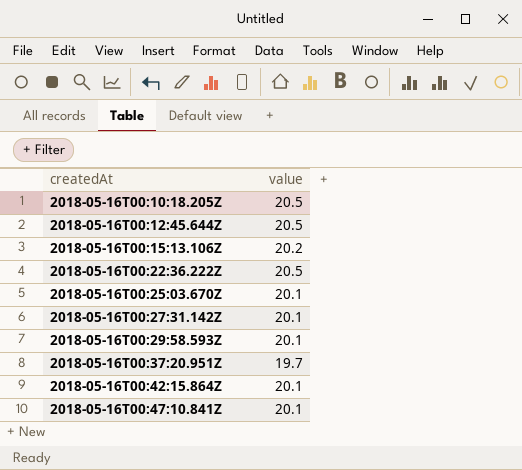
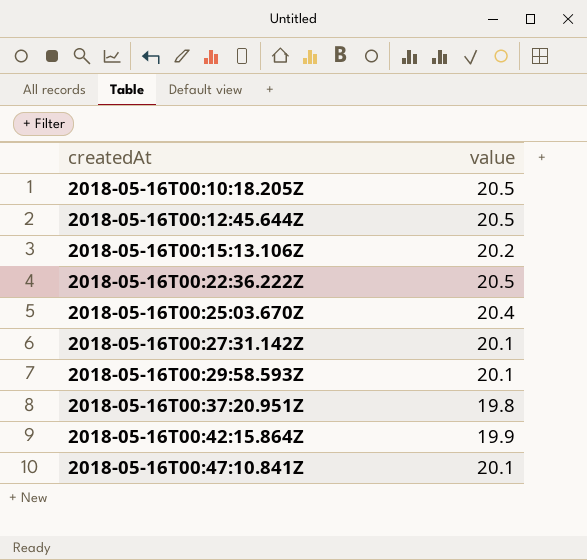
2018-05-16T00:25:03.670Z | value: 20.1 -> 20.4
2018-05-16T00:37:20.951Z | value: 19.7 -> 19.8
2018-05-16T00:42:15.864Z | value: 20.1 -> 19.9

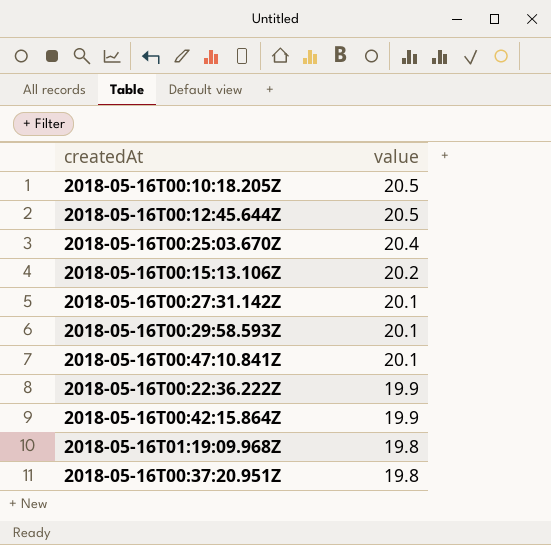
row order: createdAt ascending -> value descending
2018-05-16T00:22:36.222Z | value: 20.5 -> 19.9
row 2018-05-16T01:19:09.968Z: none -> 19.8

